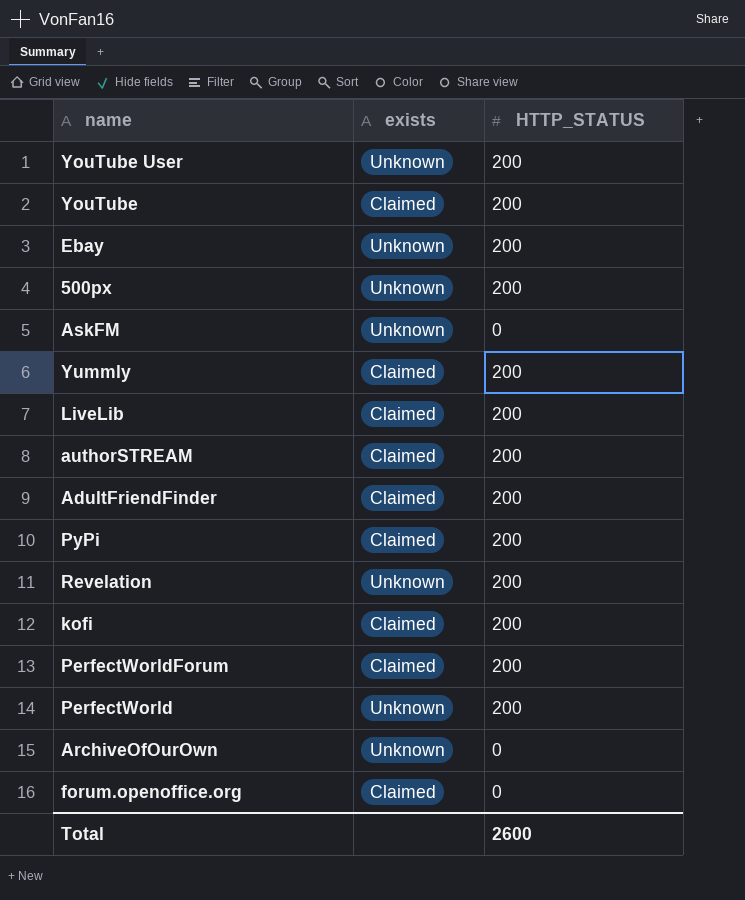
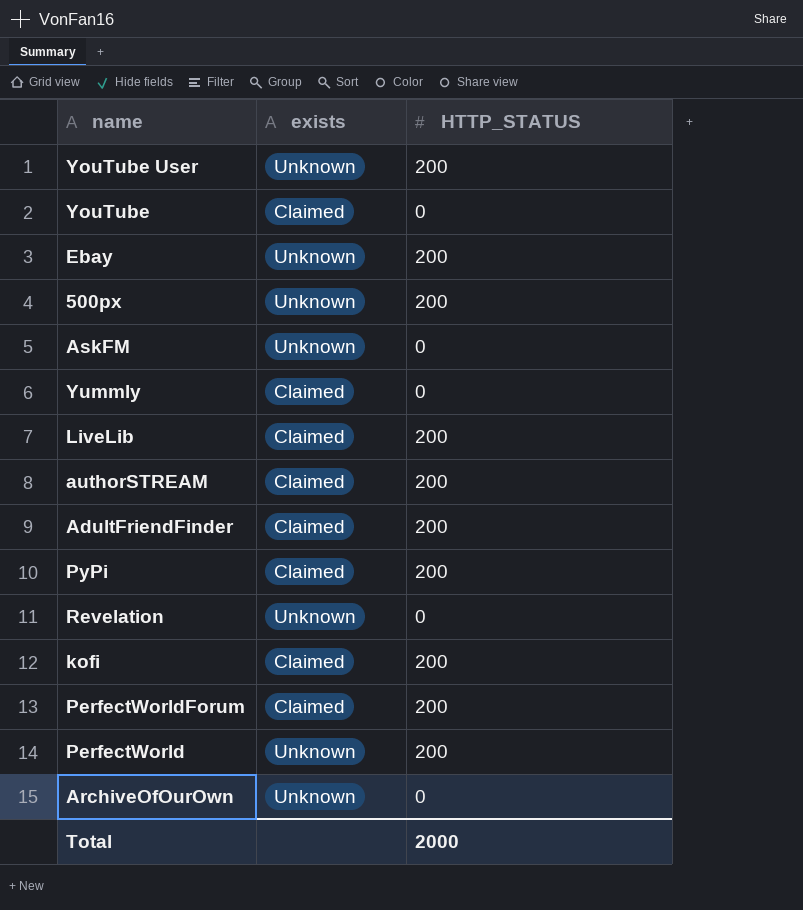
row forum.openoffice.org: Claimed | 0 -> none
YouTube | HTTP_STATUS: 200 -> 0
Yummly | HTTP_STATUS: 200 -> 0
Revelation | HTTP_STATUS: 200 -> 0
Total | HTTP_STATUS: 2600 -> 2000

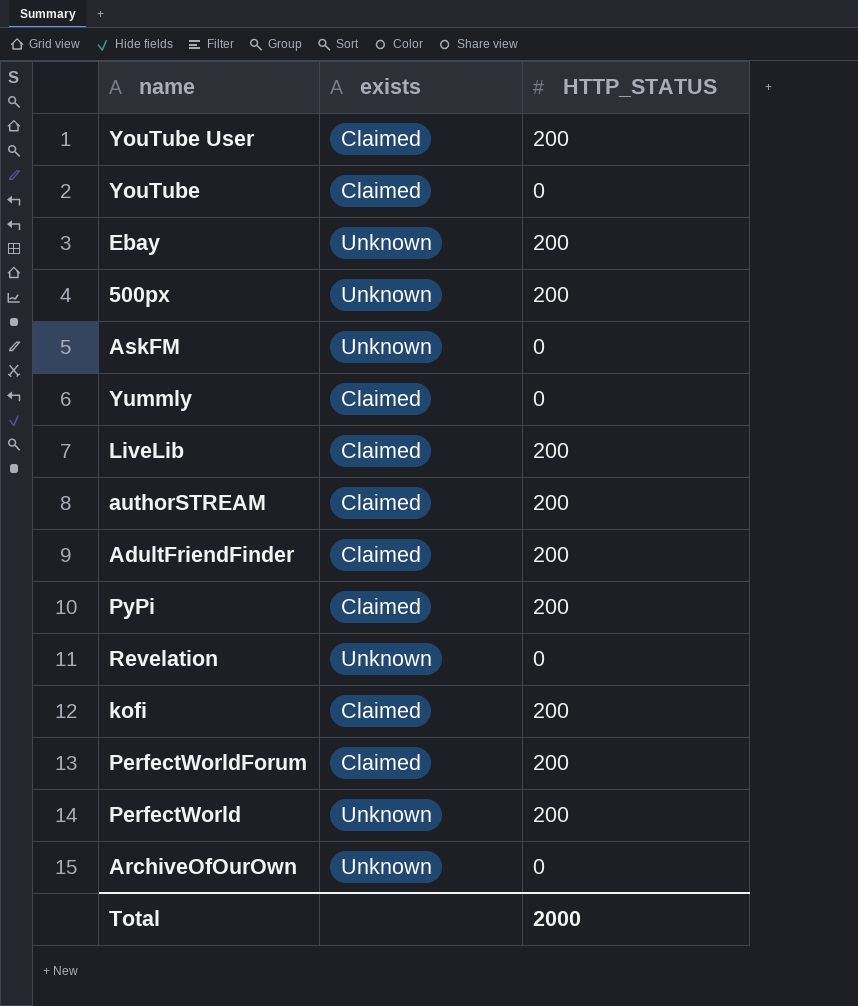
YouTube User | exists: Unknown -> Claimed

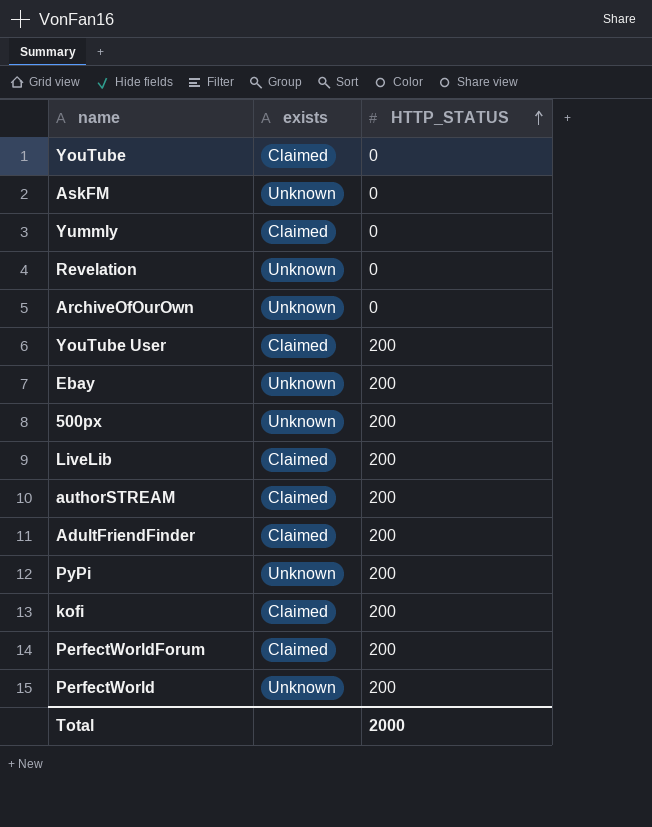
row order: none -> HTTP_STATUS ascending
PyPi | exists: Claimed -> Unknown

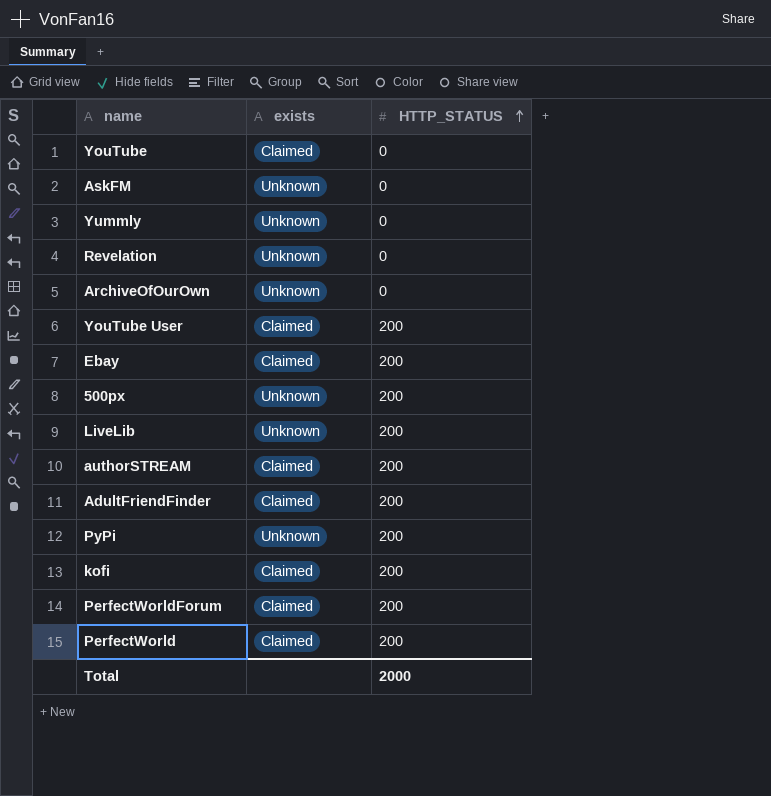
Yummly | exists: Claimed -> Unknown
Ebay | exists: Unknown -> Claimed
LiveLib | exists: Claimed -> Unknown
PerfectWorld | exists: Unknown -> Claimed

